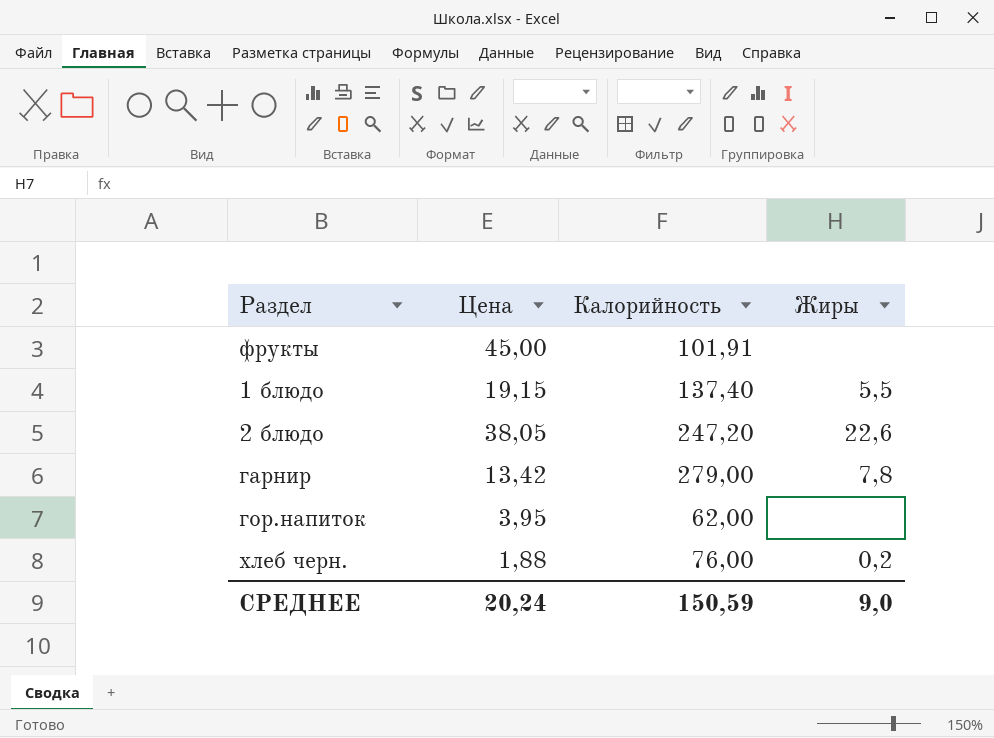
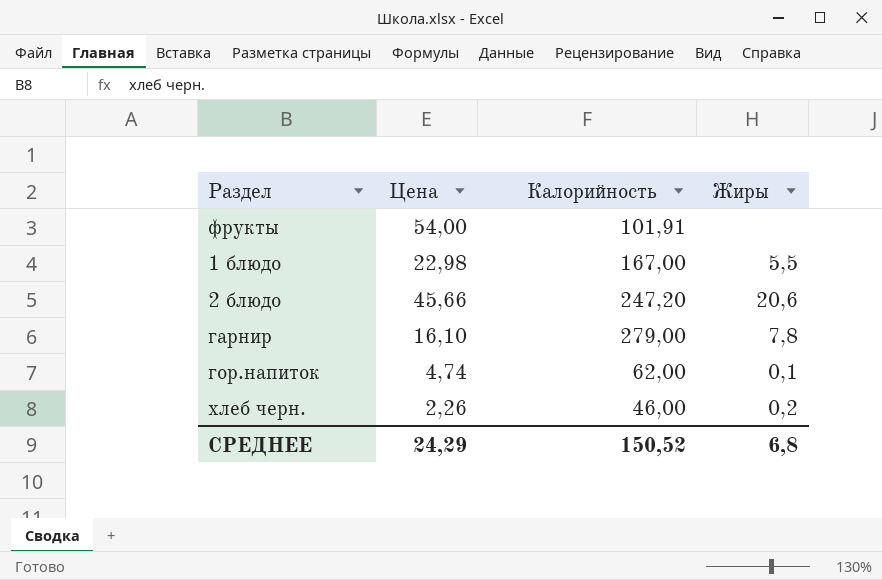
фрукты | Цена: 45,00 -> 54,00
1 блюдо | Цена: 19,15 -> 22,98
1 блюдо | Калорийность: 137,40 -> 167,00
2 блюдо | Цена: 38,05 -> 45,66
2 блюдо | Жиры: 22,6 -> 20,6
гарнир | Цена: 13,42 -> 16,10
гор.напиток | Цена: 3,95 -> 4,74
гор.напиток | Жиры: none -> 0,1
хлеб черн. | Цена: 1,88 -> 2,26
хлеб черн. | Калорийность: 76,00 -> 46,00
СРЕДНЕЕ | Цена: 20,24 -> 24,29
СРЕДНЕЕ | Калорийность: 150,59 -> 150,52
СРЕДНЕЕ | Жиры: 9,0 -> 6,8

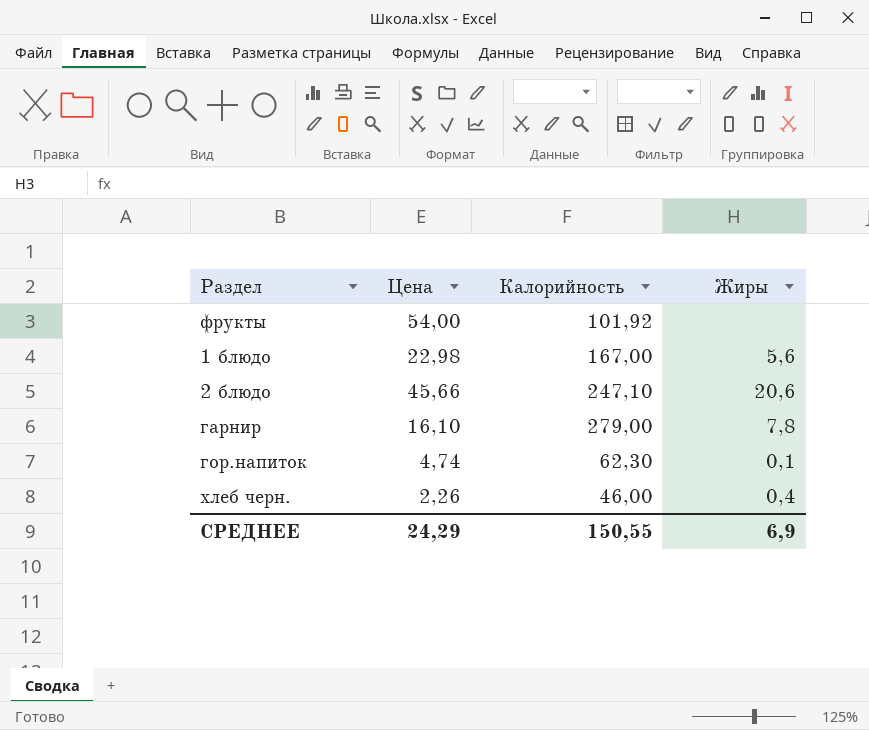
фрукты | Калорийность: 101,91 -> 101,92
1 блюдо | Жиры: 5,5 -> 5,6
2 блюдо | Калорийность: 247,20 -> 247,10
гор.напиток | Калорийность: 62,00 -> 62,30
хлеб черн. | Жиры: 0,2 -> 0,4
СРЕДНЕЕ | Калорийность: 150,52 -> 150,55
СРЕДНЕЕ | Жиры: 6,8 -> 6,9

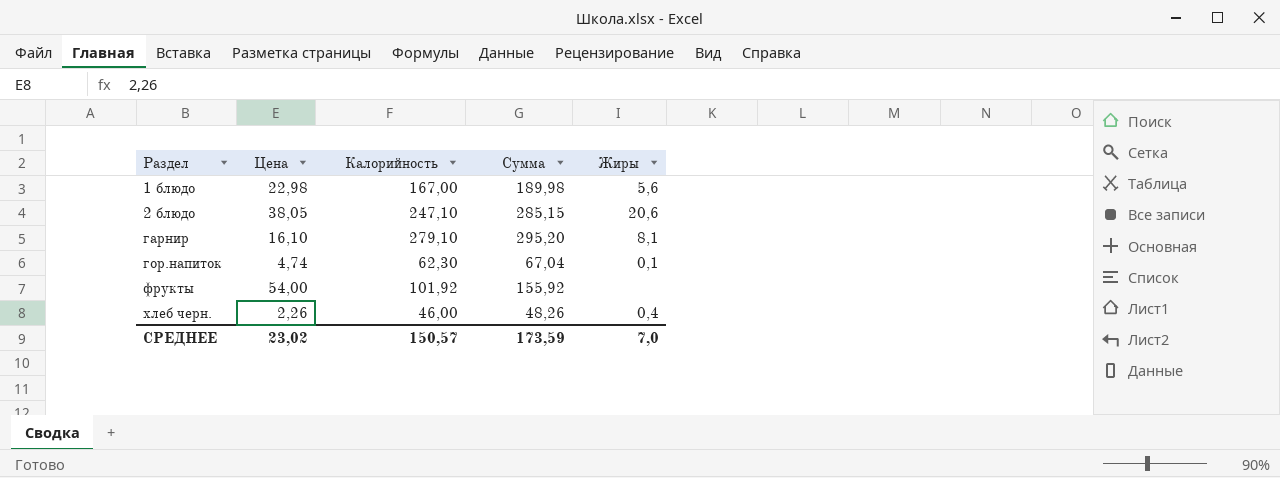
row order: none -> Раздел ascending
column Сумма | formula: none -> [Цена] + [Калорийность]
2 блюдо | Цена: 45,66 -> 38,05
гарнир | Калорийность: 279,00 -> 279,10
гарнир | Жиры: 7,8 -> 8,1
СРЕДНЕЕ | Цена: 24,29 -> 23,02
СРЕДНЕЕ | Калорийность: 150,55 -> 150,57
СРЕДНЕЕ | Жиры: 6,9 -> 7,0

